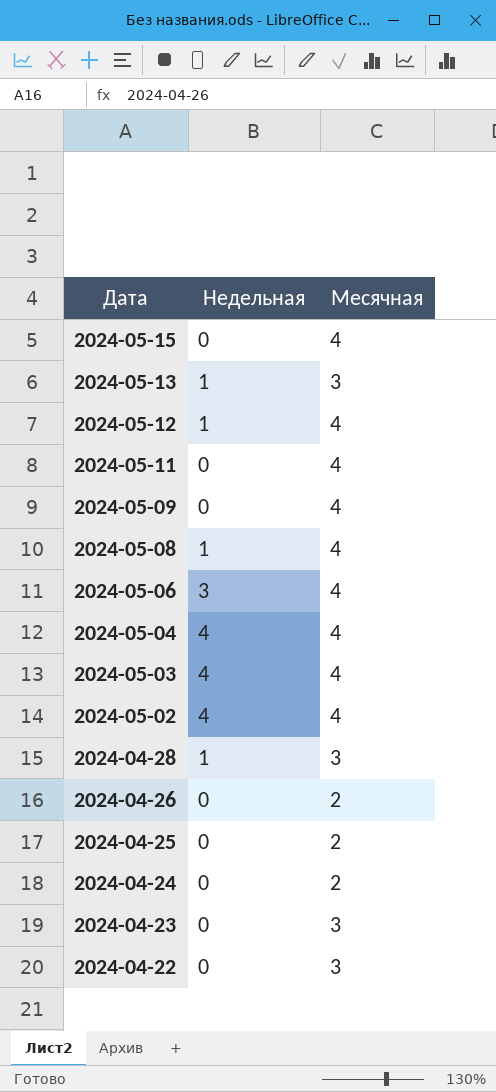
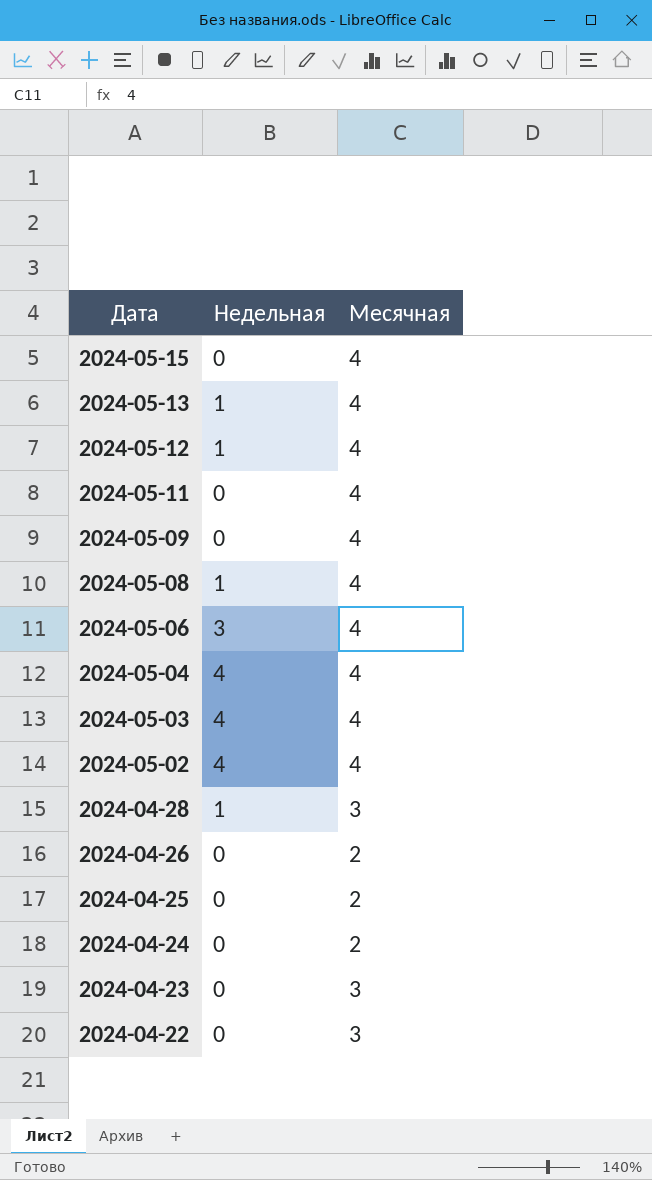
2024-05-13 | Месячная: 3 -> 4

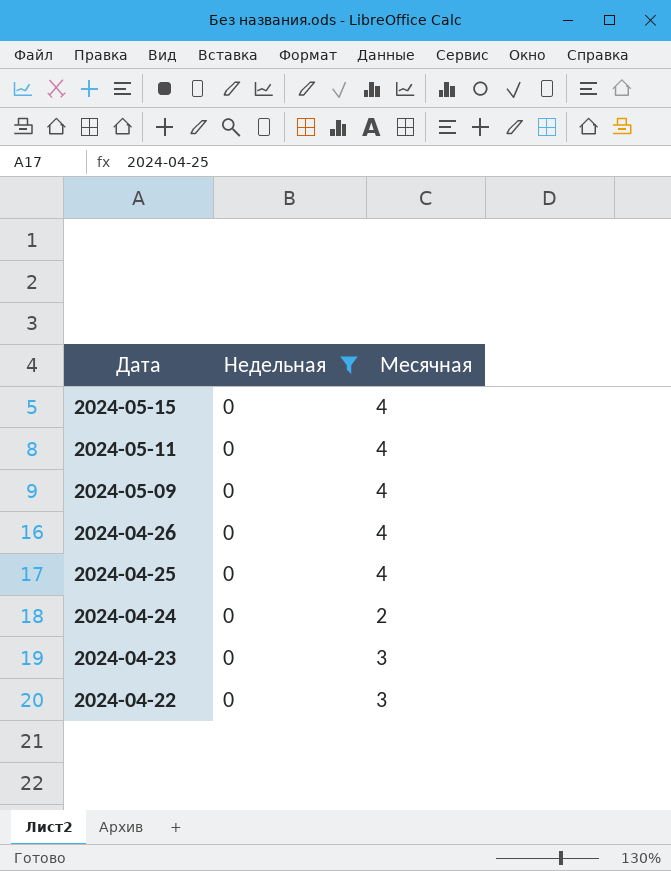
filter: none -> Недельная = 0
2024-04-26 | Месячная: 2 -> 4
2024-04-25 | Месячная: 2 -> 4

